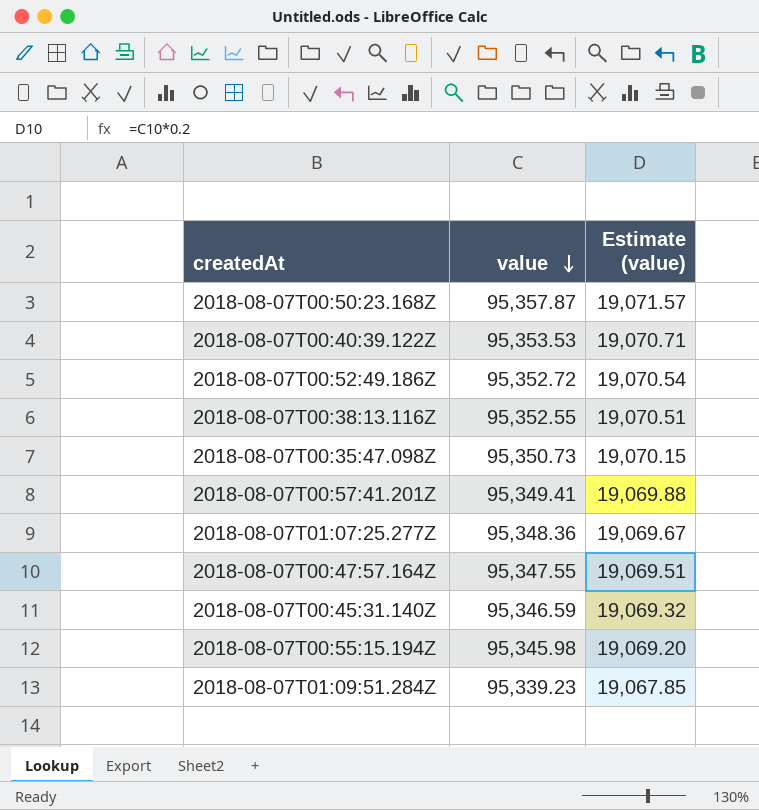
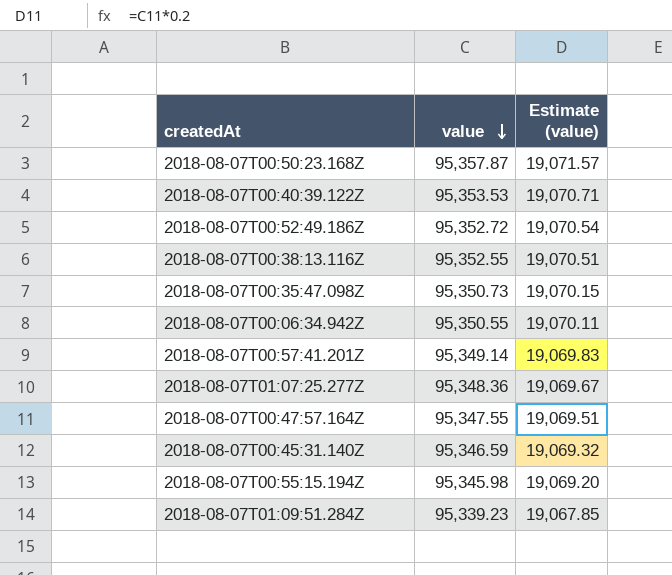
row 2018-08-07T00:06:34.942Z: none -> 95,350.55 | 19,070.11
2018-08-07T00:57:41.201Z | value: 95,349.41 -> 95,349.14
2018-08-07T00:57:41.201Z | Estimate (value): 19,069.88 -> 19,069.83

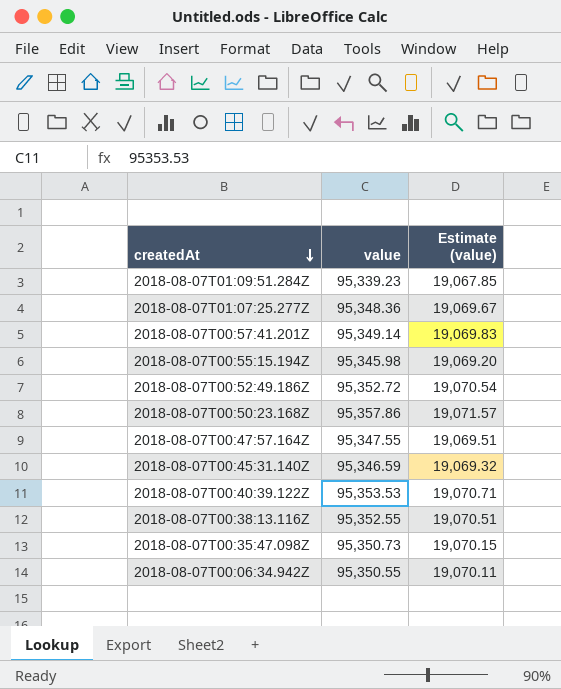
row order: value descending -> createdAt descending
2018-08-07T00:50:23.168Z | value: 95,357.87 -> 95,357.86

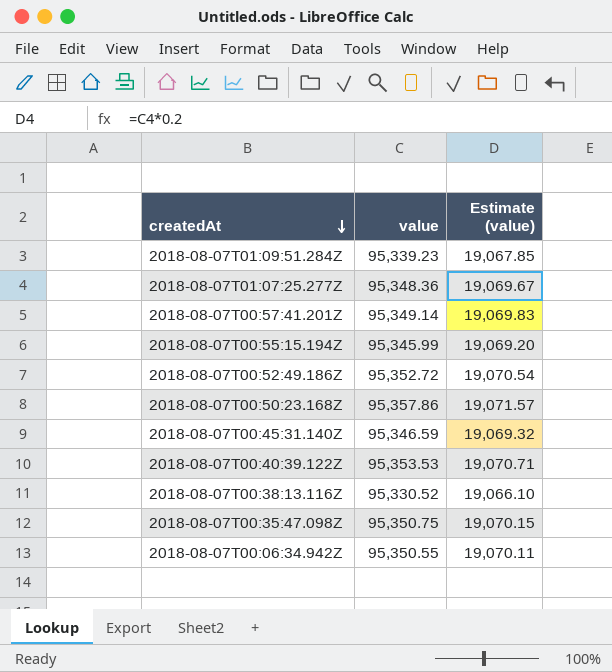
row 2018-08-07T00:47:57.164Z: 95,347.55 | 19,069.51 -> none
2018-08-07T00:55:15.194Z | value: 95,345.98 -> 95,345.99
2018-08-07T00:38:13.116Z | value: 95,352.55 -> 95,330.52
2018-08-07T00:38:13.116Z | Estimate (value): 19,070.51 -> 19,066.10
2018-08-07T00:35:47.098Z | value: 95,350.73 -> 95,350.75

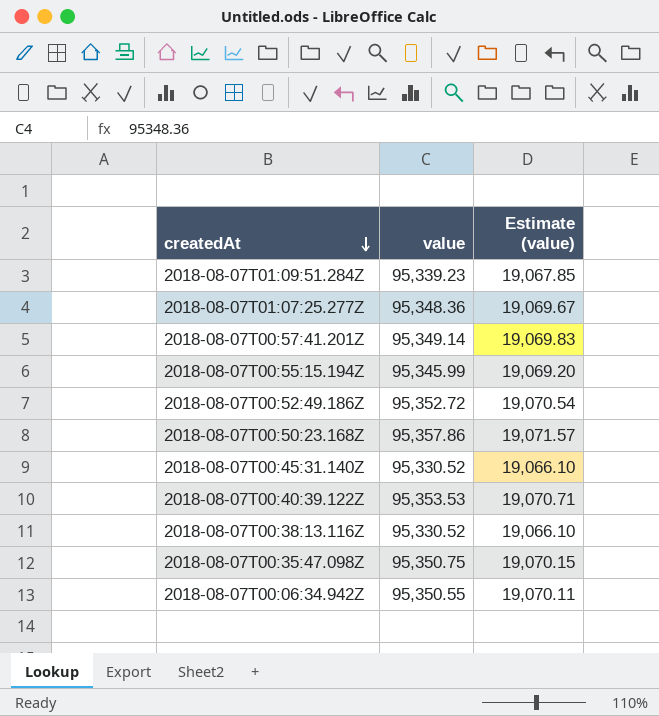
2018-08-07T00:45:31.140Z | value: 95,346.59 -> 95,330.52
2018-08-07T00:45:31.140Z | Estimate (value): 19,069.32 -> 19,066.10

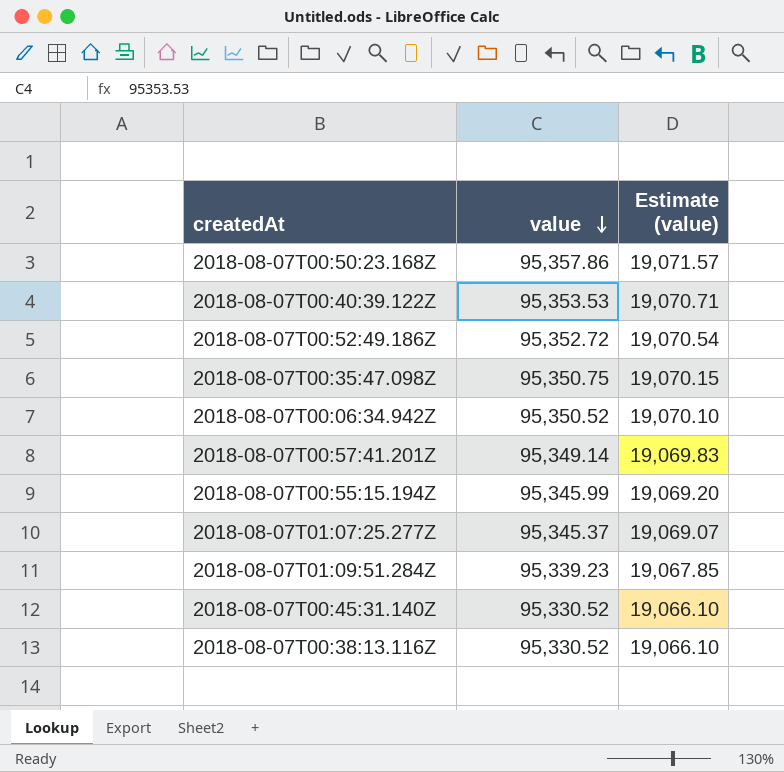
row order: createdAt descending -> value descending
2018-08-07T00:06:34.942Z | value: 95,350.55 -> 95,350.52
2018-08-07T00:06:34.942Z | Estimate (value): 19,070.11 -> 19,070.10
2018-08-07T01:07:25.277Z | value: 95,348.36 -> 95,345.37
2018-08-07T01:07:25.277Z | Estimate (value): 19,069.67 -> 19,069.07

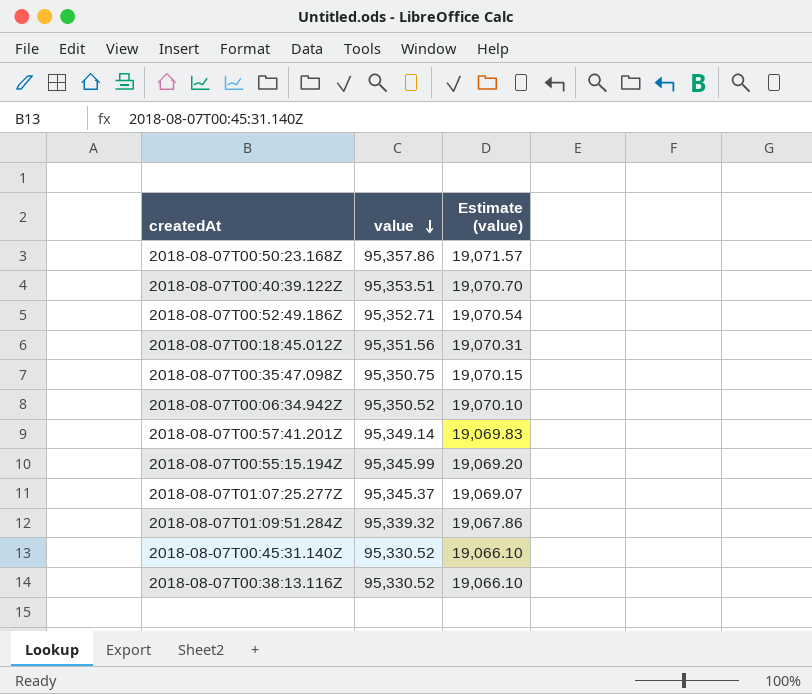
2018-08-07T00:40:39.122Z | value: 95,353.53 -> 95,353.51
2018-08-07T00:40:39.122Z | Estimate (value): 19,070.71 -> 19,070.70
2018-08-07T00:52:49.186Z | value: 95,352.72 -> 95,352.71
row 2018-08-07T00:18:45.012Z: none -> 95,351.56 | 19,070.31
2018-08-07T01:09:51.284Z | value: 95,339.23 -> 95,339.32
2018-08-07T01:09:51.284Z | Estimate (value): 19,067.85 -> 19,067.86

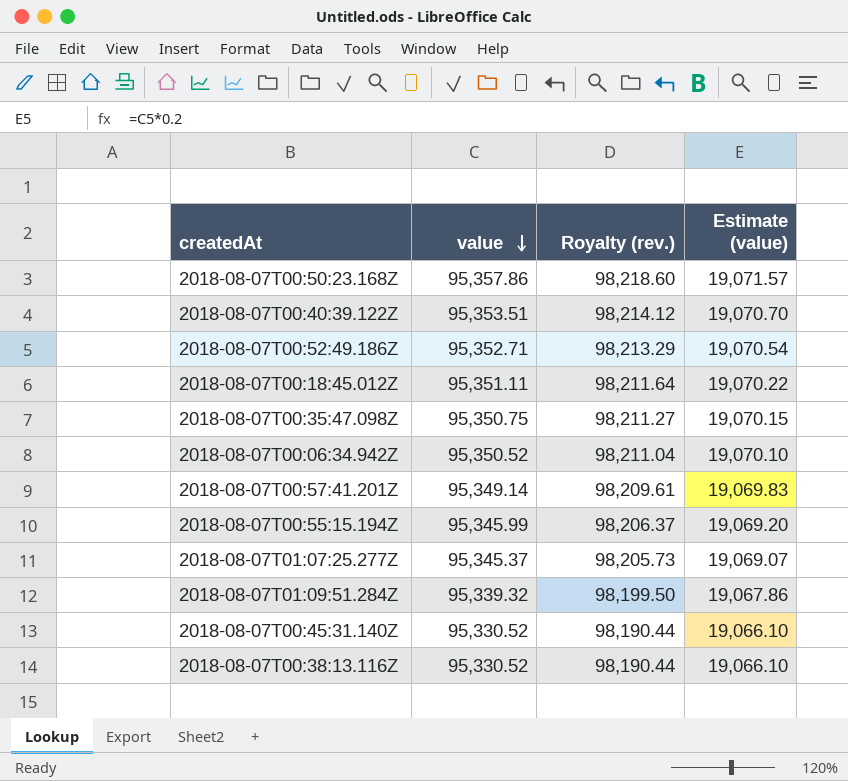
column Royalty (rev.) | formula: none -> [value] * 1.03
2018-08-07T00:18:45.012Z | value: 95,351.56 -> 95,351.11
2018-08-07T00:18:45.012Z | Estimate (value): 19,070.31 -> 19,070.22

